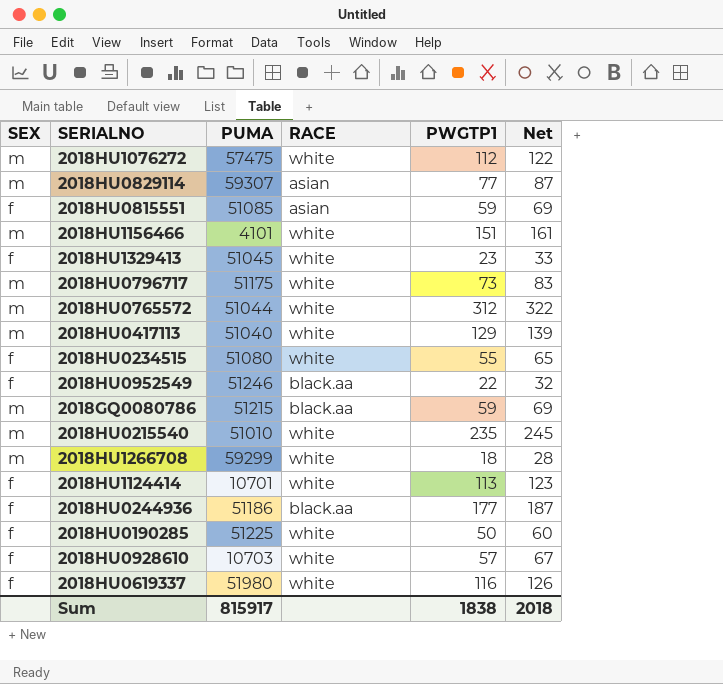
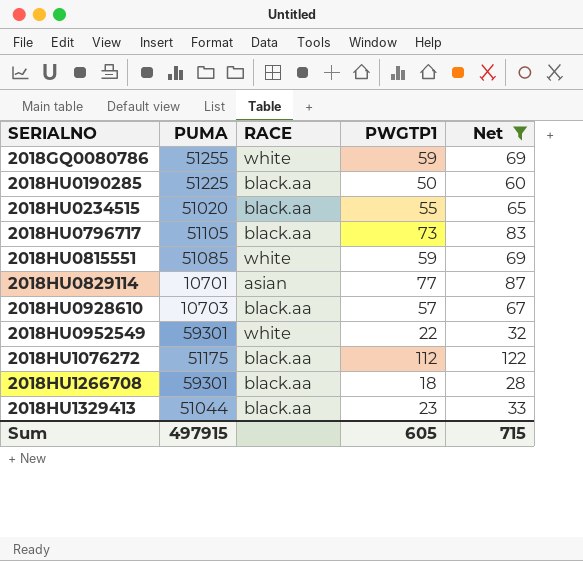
filter: none -> Net <= 122
row order: none -> SERIALNO ascending
column SEX | position: 1 -> none
2018GQ0080786 | PUMA: 51215 -> 51255
2018GQ0080786 | RACE: black.aa -> white
2018HU0190285 | RACE: white -> black.aa
2018HU0234515 | PUMA: 51080 -> 51020
2018HU0234515 | RACE: white -> black.aa
2018HU0796717 | PUMA: 51175 -> 51105
2018HU0796717 | RACE: white -> black.aa
2018HU0815551 | RACE: asian -> white
2018HU0829114 | PUMA: 59307 -> 10701
2018HU0928610 | RACE: white -> black.aa
2018HU0952549 | PUMA: 51246 -> 59301
2018HU0952549 | RACE: black.aa -> white
2018HU1076272 | PUMA: 57475 -> 51175
2018HU1076272 | RACE: white -> black.aa
2018HU1266708 | PUMA: 59299 -> 59301
2018HU1266708 | RACE: white -> black.aa
2018HU1329413 | PUMA: 51045 -> 51044
2018HU1329413 | RACE: white -> black.aa
Sum | PUMA: 815917 -> 497915
Sum | PWGTP1: 1838 -> 605
Sum | Net: 2018 -> 715

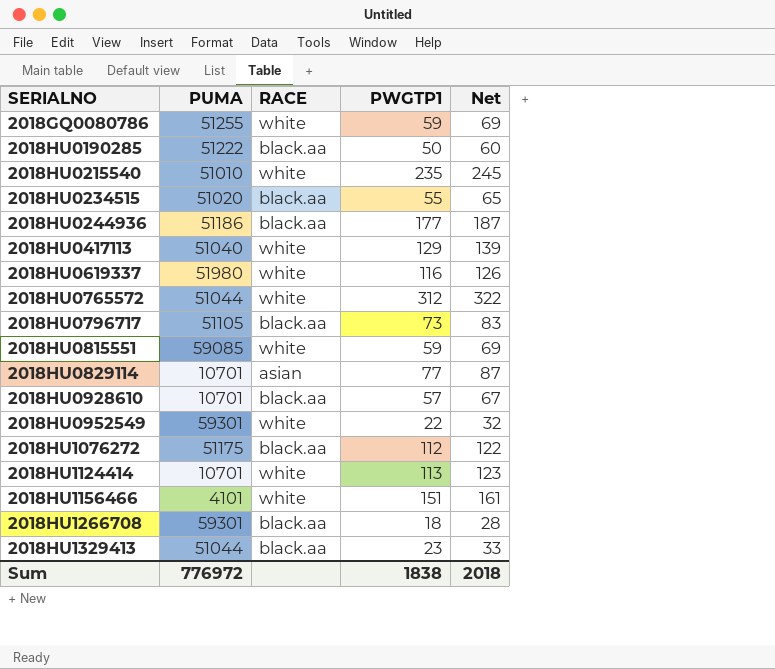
filter: Net <= 122 -> none
2018HU0190285 | PUMA: 51225 -> 51222
2018HU0815551 | PUMA: 51085 -> 59085
2018HU0928610 | PUMA: 10703 -> 10701
Sum | PUMA: 497915 -> 776972
Sum | PWGTP1: 605 -> 1838
Sum | Net: 715 -> 2018

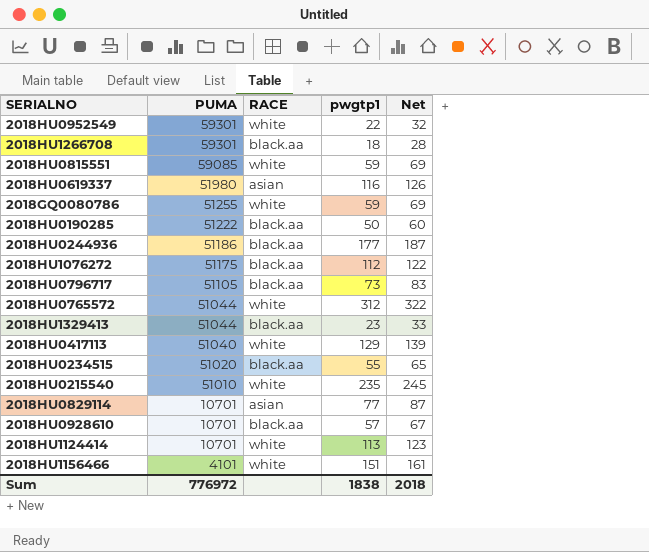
row order: SERIALNO ascending -> PUMA descending
column name: PWGTP1 -> pwgtp1
2018HU0619337 | RACE: white -> asian

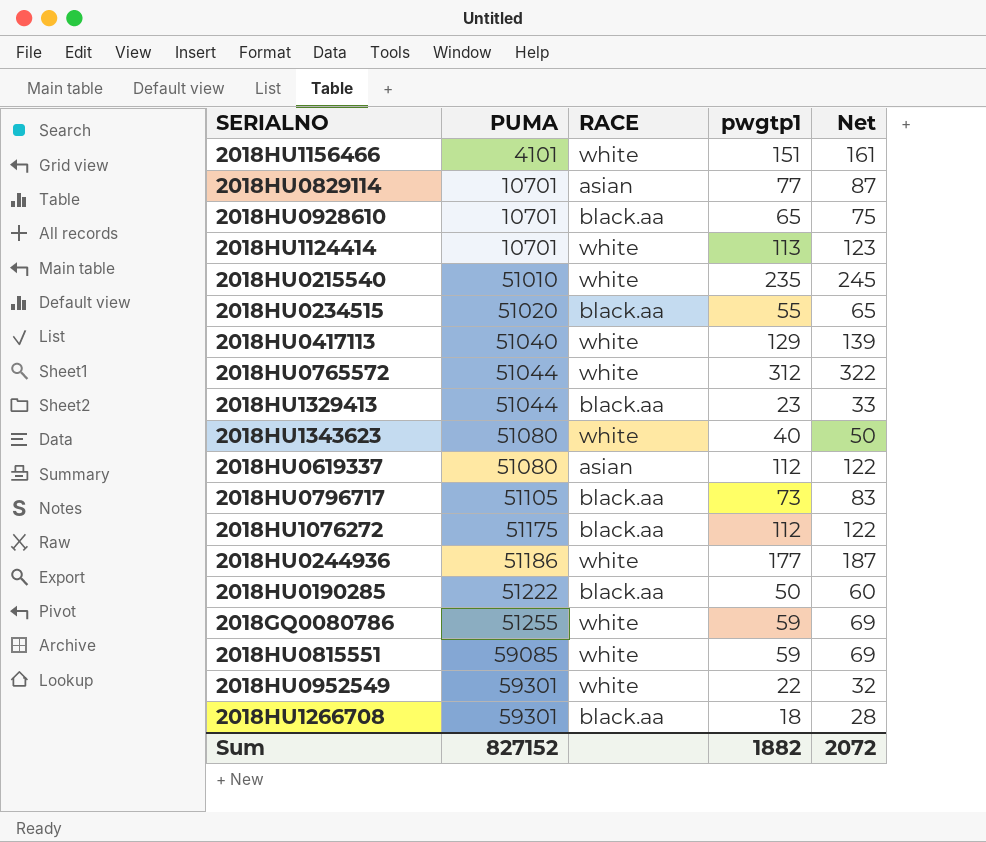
row order: PUMA descending -> PUMA ascending
2018HU0928610 | pwgtp1: 57 -> 65
2018HU0928610 | Net: 67 -> 75
row 2018HU1343623: none -> 51080 | white | 40 | 50
2018HU0619337 | PUMA: 51980 -> 51080
2018HU0619337 | pwgtp1: 116 -> 112
2018HU0619337 | Net: 126 -> 122
2018HU0244936 | RACE: black.aa -> white
Sum | PUMA: 776972 -> 827152
Sum | pwgtp1: 1838 -> 1882
Sum | Net: 2018 -> 2072

